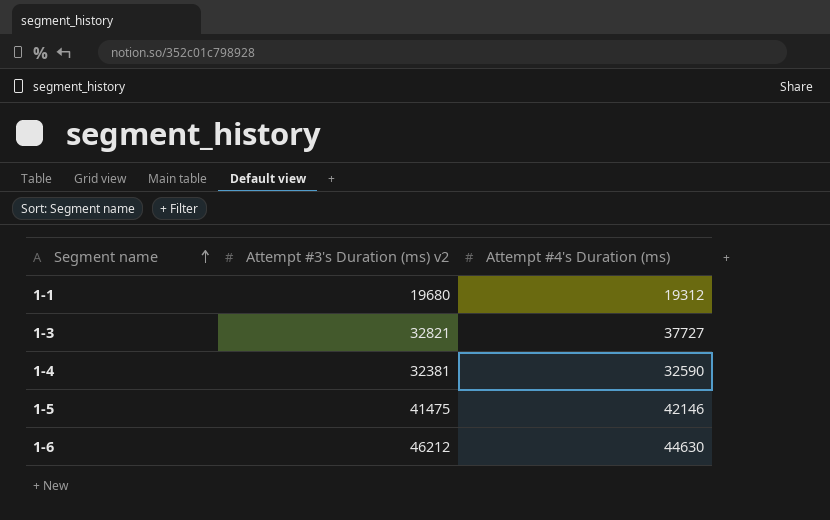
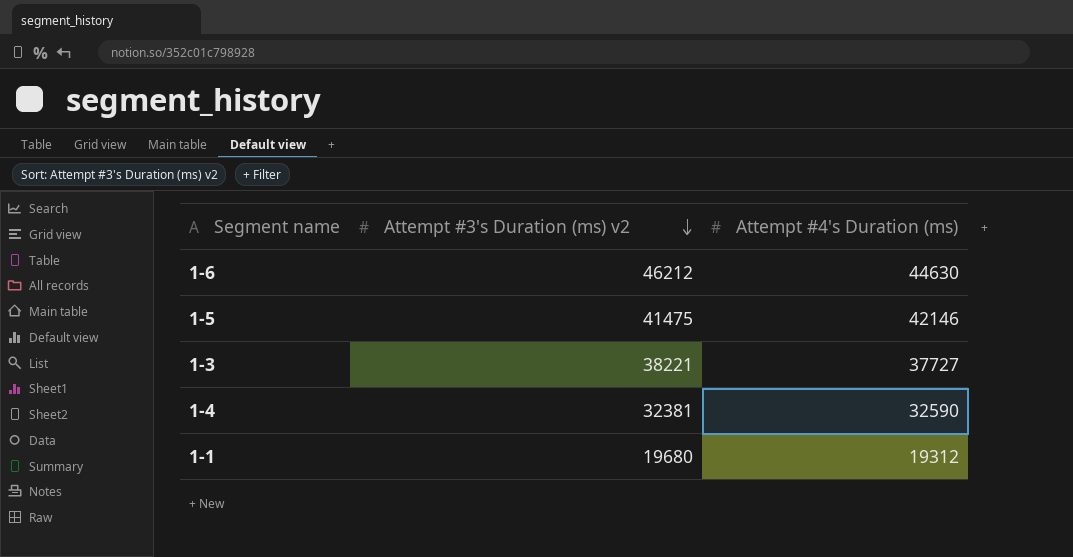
row order: Segment name ascending -> Attempt #3's Duration (ms) v2 descending
1-3 | Attempt #3's Duration (ms) v2: 32821 -> 38221

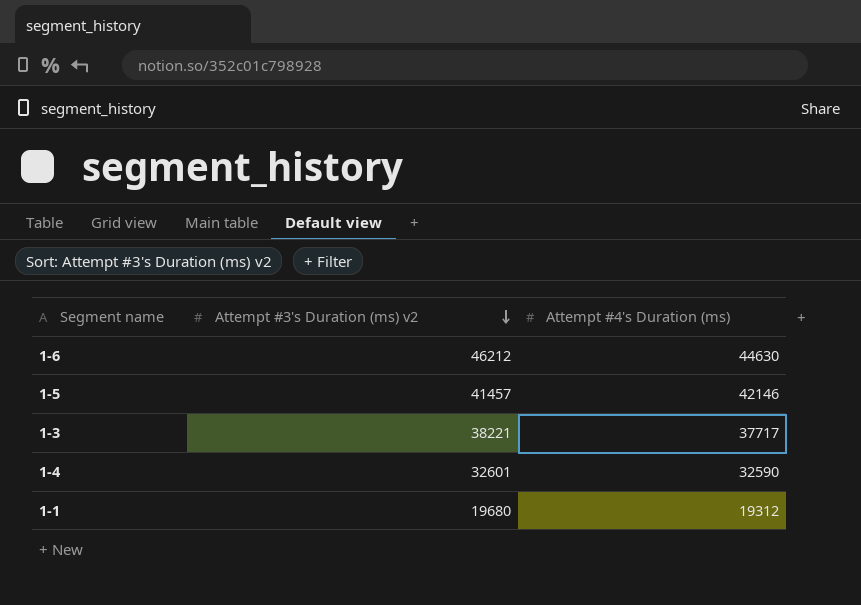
1-5 | Attempt #3's Duration (ms) v2: 41475 -> 41457
1-3 | Attempt #4's Duration (ms): 37727 -> 37717
1-4 | Attempt #3's Duration (ms) v2: 32381 -> 32601

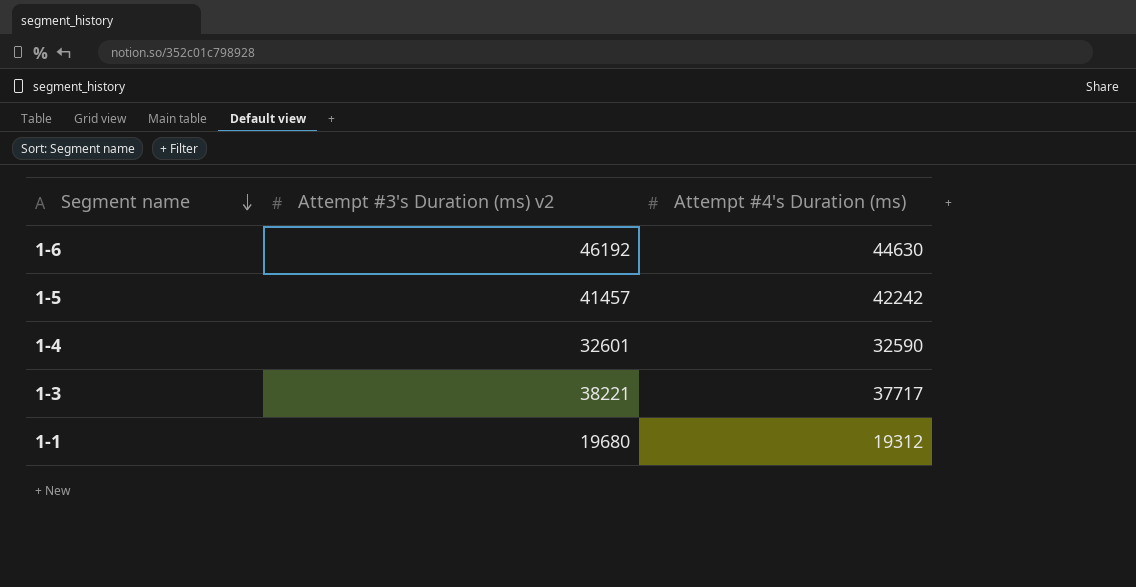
row order: Attempt #3's Duration (ms) v2 descending -> Segment name descending
1-6 | Attempt #3's Duration (ms) v2: 46212 -> 46192
1-5 | Attempt #4's Duration (ms): 42146 -> 42242

